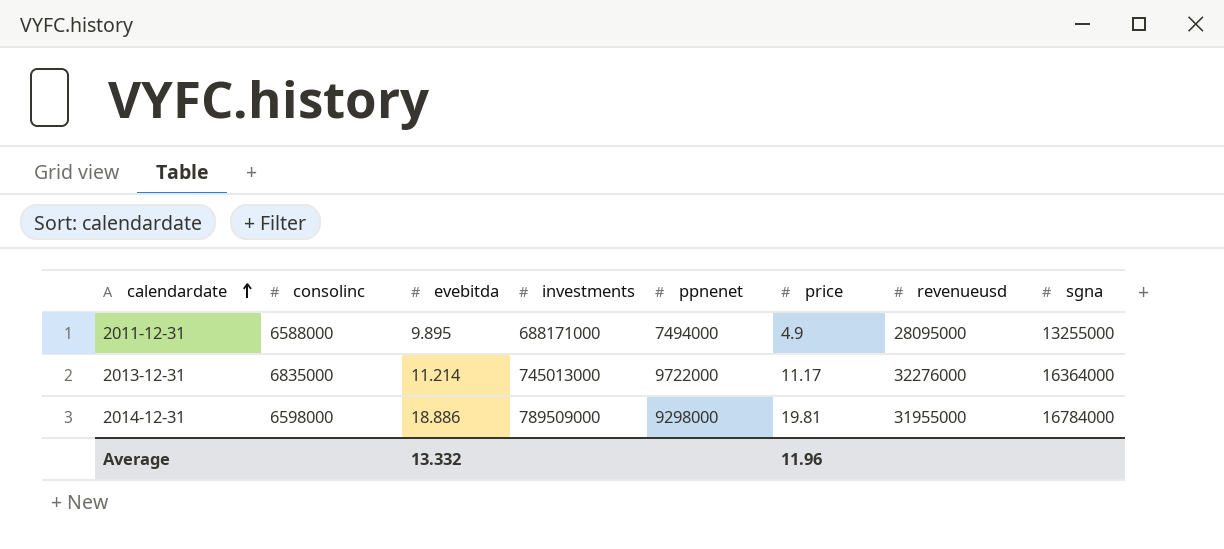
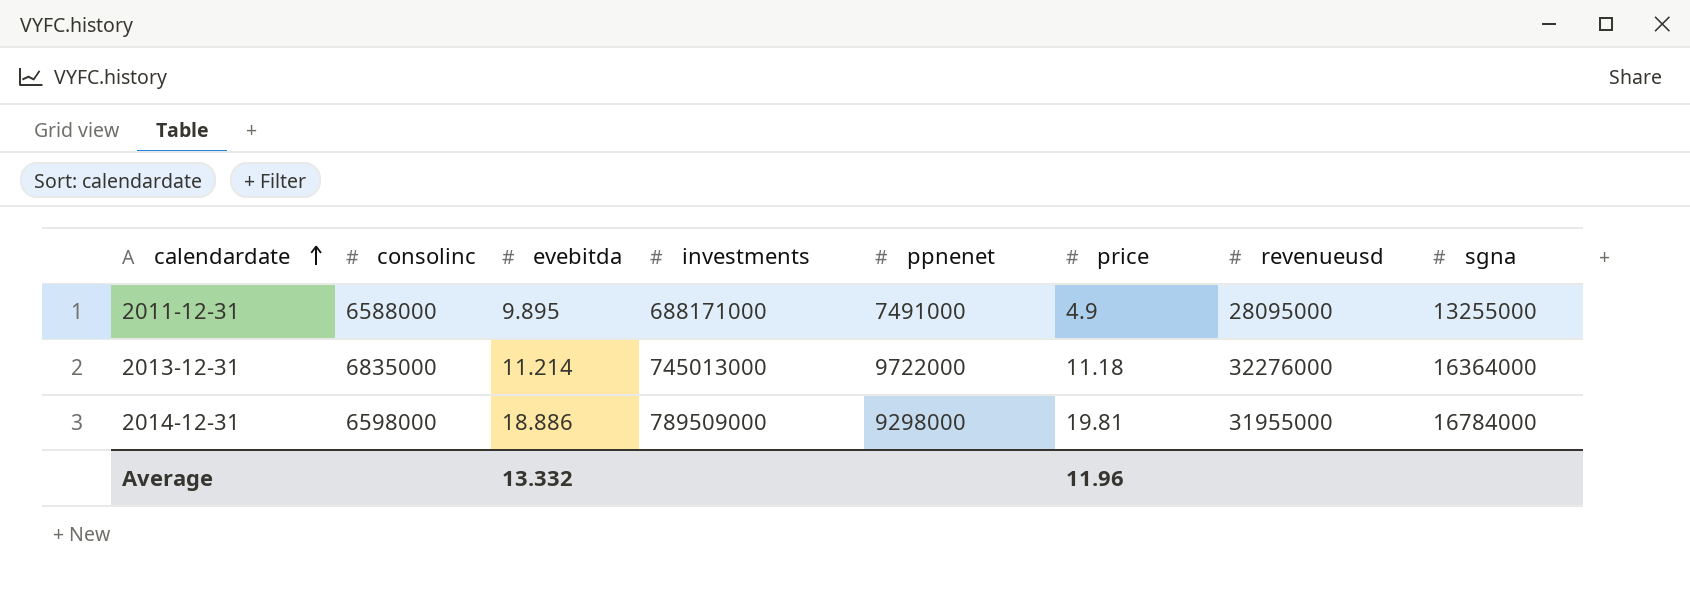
2011-12-31 | ppnenet: 7494000 -> 7491000
2013-12-31 | price: 11.17 -> 11.18

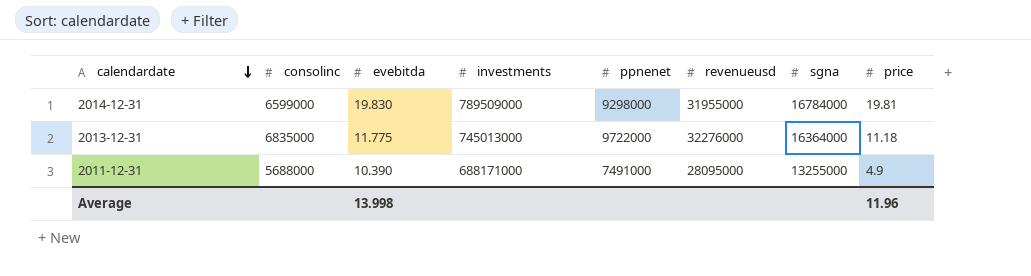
row order: calendardate ascending -> calendardate descending
column price | position: 6 -> 8
2014-12-31 | consolinc: 6598000 -> 6599000
2014-12-31 | evebitda: 18.886 -> 19.830
2013-12-31 | evebitda: 11.214 -> 11.775
2011-12-31 | consolinc: 6588000 -> 5688000
2011-12-31 | evebitda: 9.895 -> 10.390
Average | evebitda: 13.332 -> 13.998

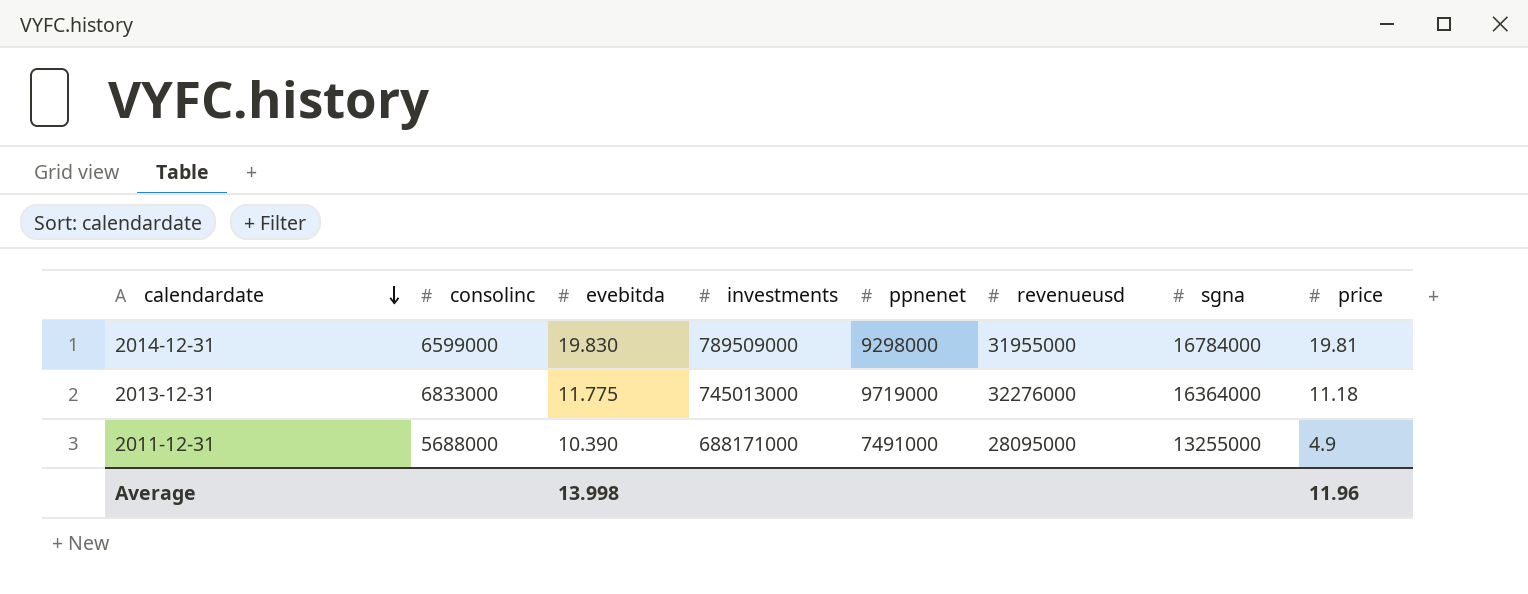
2013-12-31 | consolinc: 6835000 -> 6833000
2013-12-31 | ppnenet: 9722000 -> 9719000

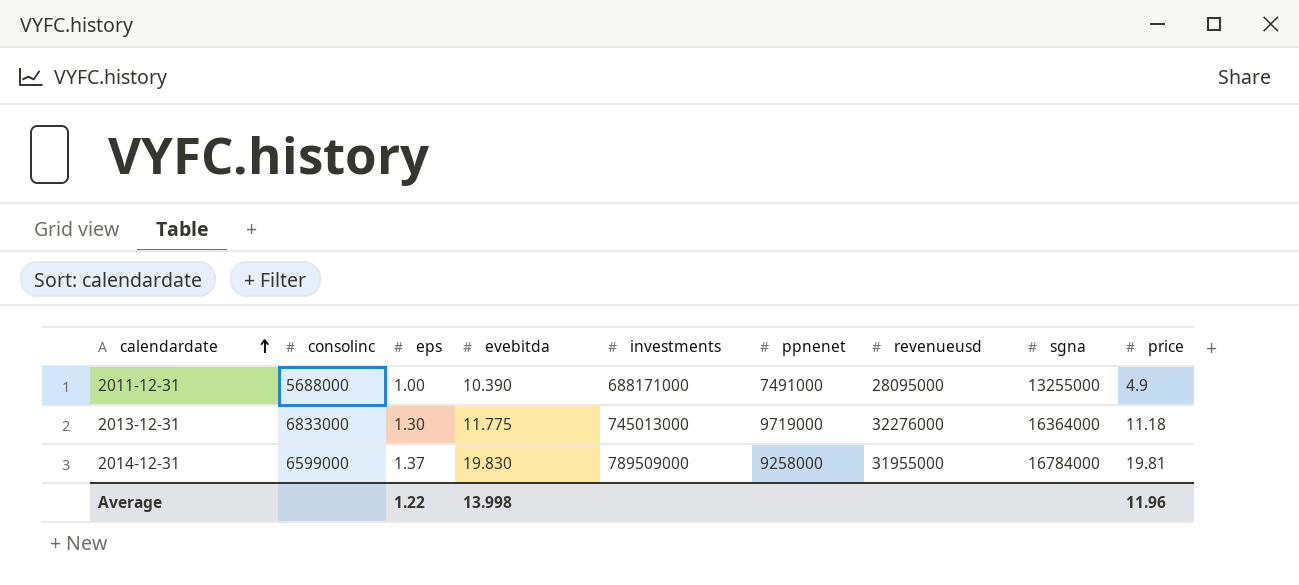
row order: calendardate descending -> calendardate ascending
column eps | position: none -> 3
2014-12-31 | ppnenet: 9298000 -> 9258000

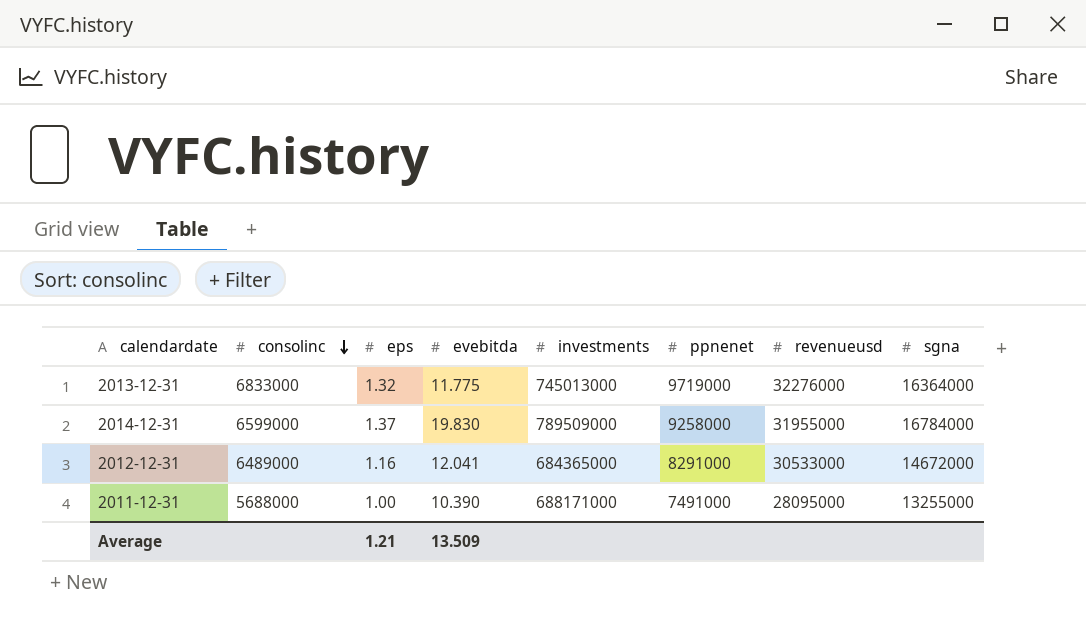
row order: calendardate ascending -> consolinc descending
column price | position: 9 -> none
2013-12-31 | eps: 1.30 -> 1.32
row 2012-12-31: none -> 6489000 | 1.16 | 12.041 | 684365000 | 8291000 | 30533000 | 14672000
Average | eps: 1.22 -> 1.21
Average | evebitda: 13.998 -> 13.509

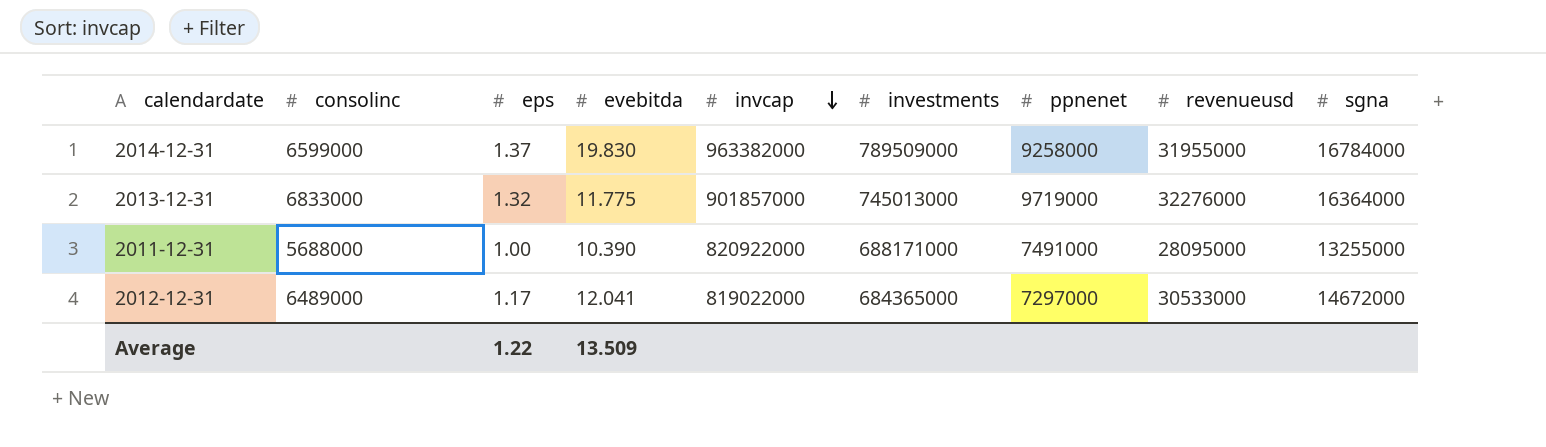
row order: consolinc descending -> invcap descending
column invcap | position: none -> 5
2012-12-31 | eps: 1.16 -> 1.17
2012-12-31 | ppnenet: 8291000 -> 7297000
Average | eps: 1.21 -> 1.22

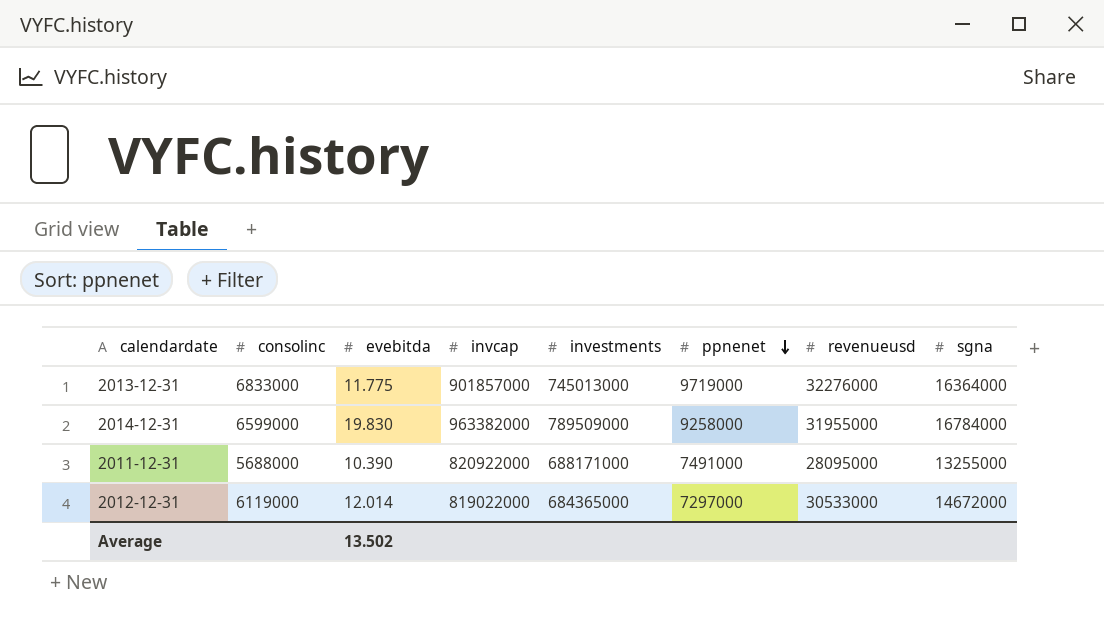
row order: invcap descending -> ppnenet descending
column eps | position: 3 -> none
2012-12-31 | consolinc: 6489000 -> 6119000
2012-12-31 | evebitda: 12.041 -> 12.014
Average | evebitda: 13.509 -> 13.502

